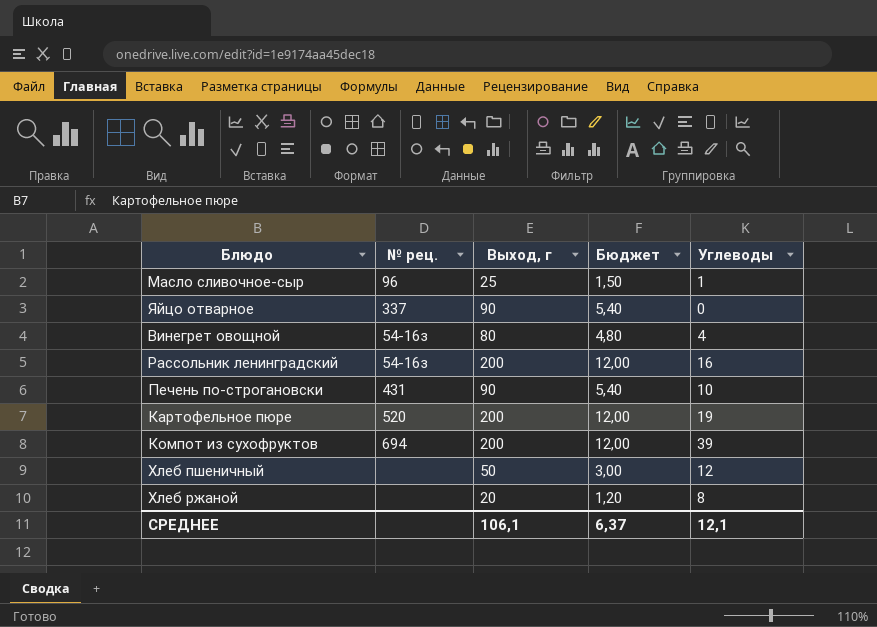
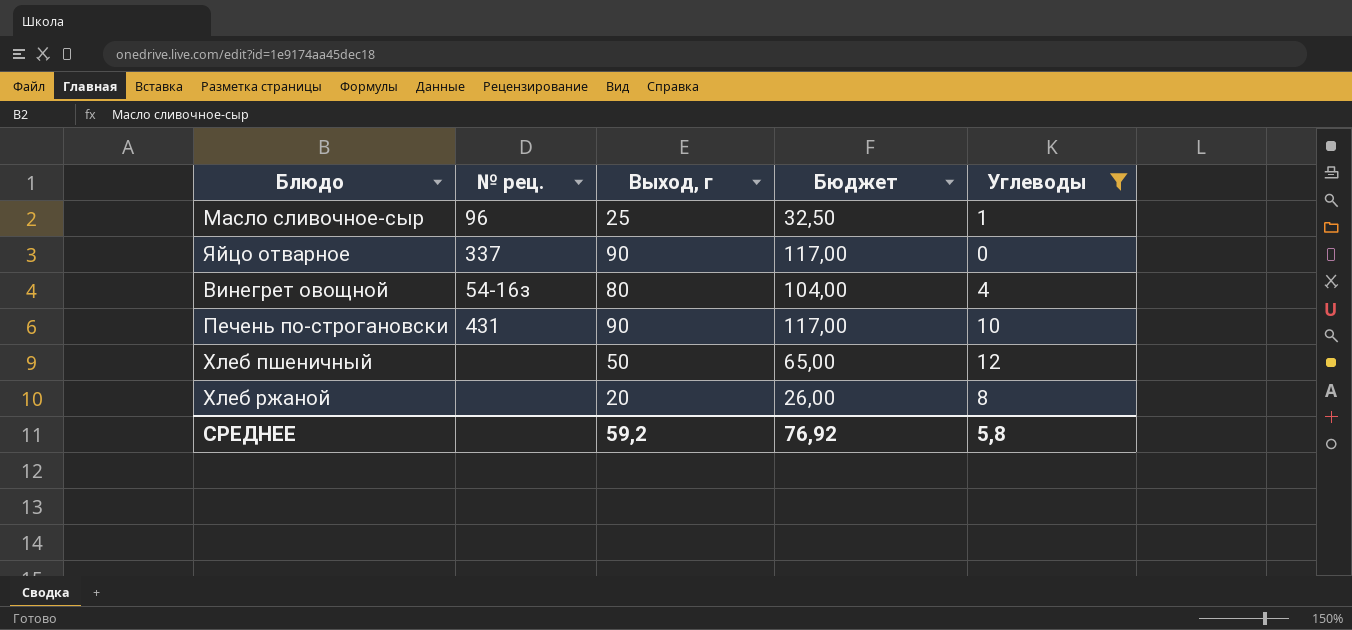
filter: none -> Углеводы <= 12
column Бюджет | formula: [Выход, г] * 0,06 -> [Выход, г] * 1,3
СРЕДНЕЕ | Выход, г: 106,1 -> 59,2
СРЕДНЕЕ | Бюджет: 6,37 -> 76,92
СРЕДНЕЕ | Углеводы: 12,1 -> 5,8

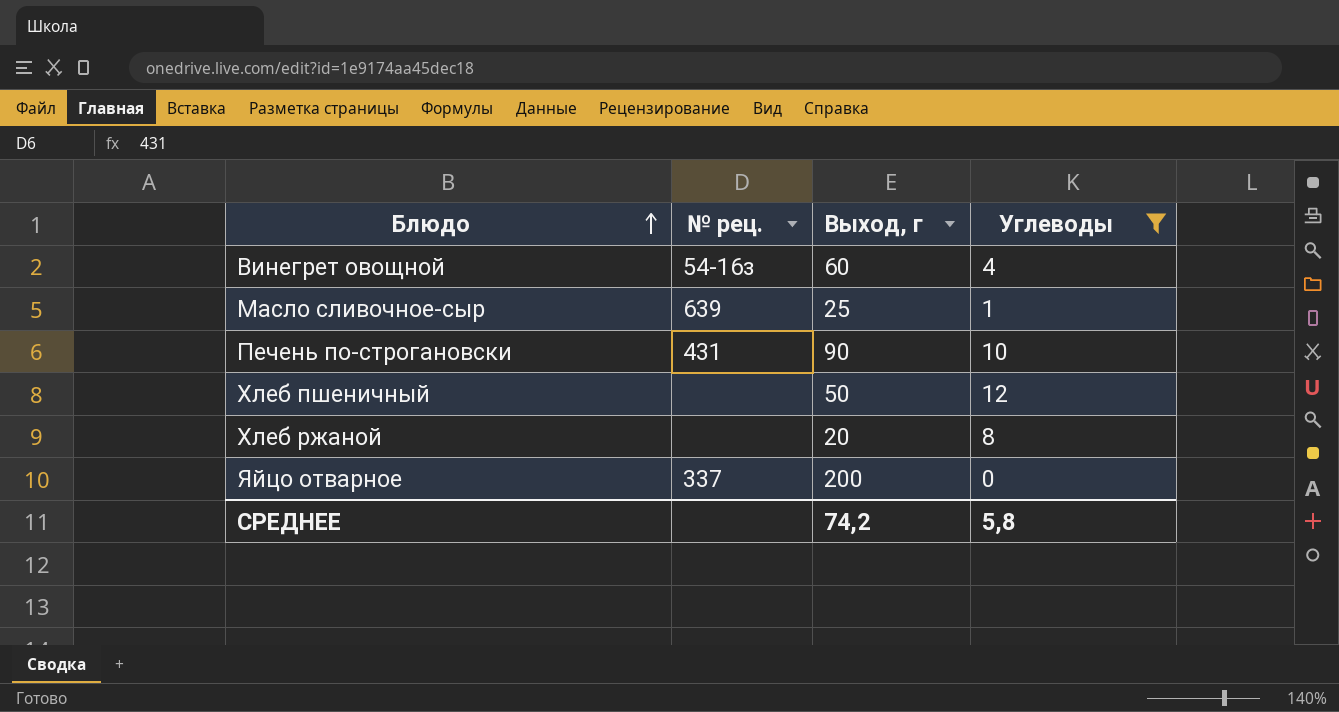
row order: none -> Блюдо ascending
column Бюджет | formula: [Выход, г] * 1,3 -> none
Винегрет овощной | Выход, г: 80 -> 60
Масло сливочное-сыр | № рец.: 96 -> 639
Яйцо отварное | Выход, г: 90 -> 200
СРЕДНЕЕ | Выход, г: 59,2 -> 74,2

